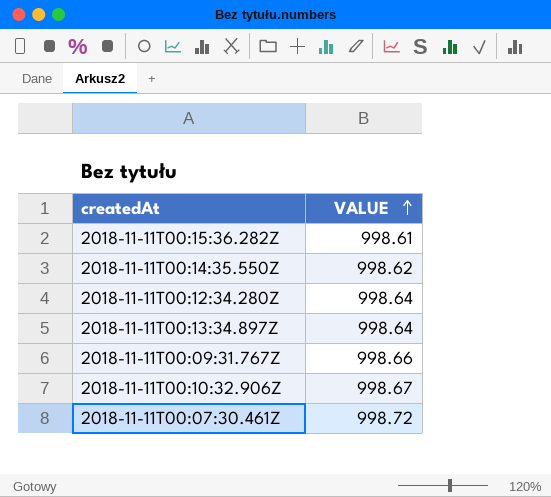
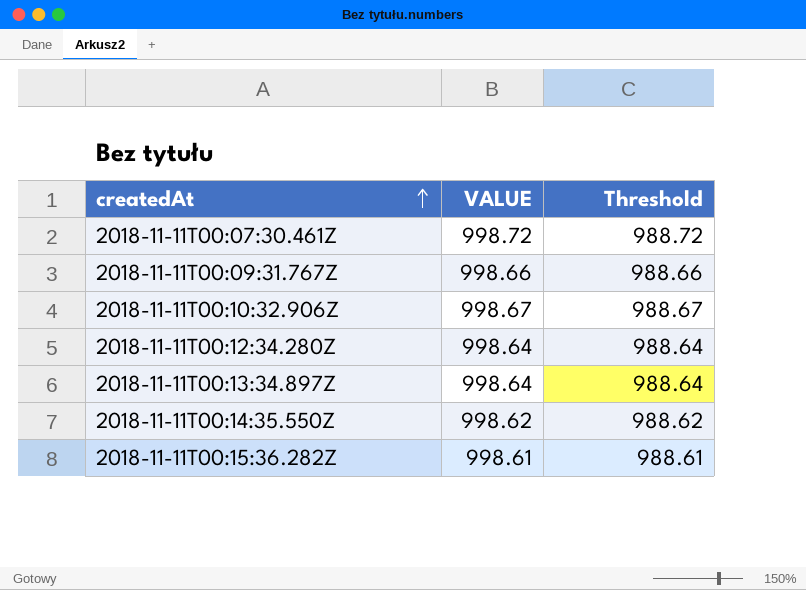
row order: VALUE ascending -> createdAt ascending
column Threshold | formula: none -> [VALUE] - 10

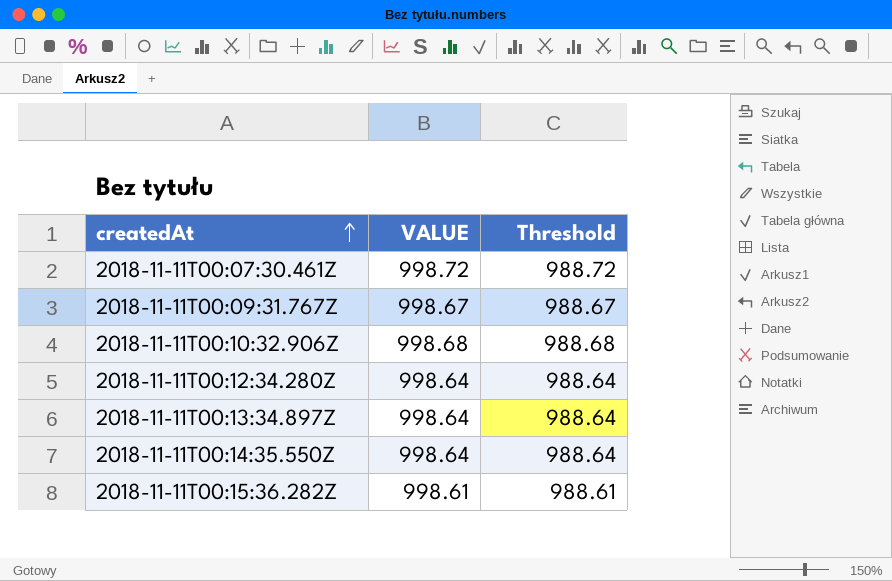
2018-11-11T00:09:31.767Z | VALUE: 998.66 -> 998.67
2018-11-11T00:09:31.767Z | Threshold: 988.66 -> 988.67
2018-11-11T00:10:32.906Z | VALUE: 998.67 -> 998.68
2018-11-11T00:10:32.906Z | Threshold: 988.67 -> 988.68
2018-11-11T00:14:35.550Z | VALUE: 998.62 -> 998.64
2018-11-11T00:14:35.550Z | Threshold: 988.62 -> 988.64

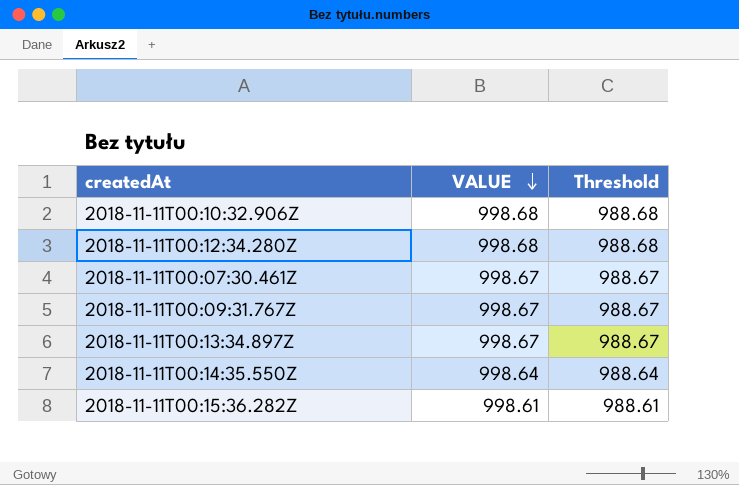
row order: createdAt ascending -> VALUE descending
2018-11-11T00:12:34.280Z | VALUE: 998.64 -> 998.68
2018-11-11T00:12:34.280Z | Threshold: 988.64 -> 988.68
2018-11-11T00:07:30.461Z | VALUE: 998.72 -> 998.67
2018-11-11T00:07:30.461Z | Threshold: 988.72 -> 988.67
2018-11-11T00:13:34.897Z | VALUE: 998.64 -> 998.67
2018-11-11T00:13:34.897Z | Threshold: 988.64 -> 988.67

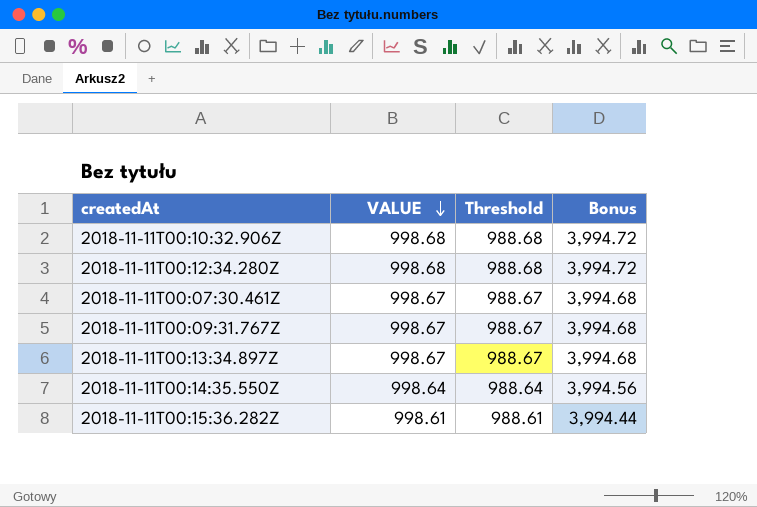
column Bonus | formula: none -> [VALUE] * 4

